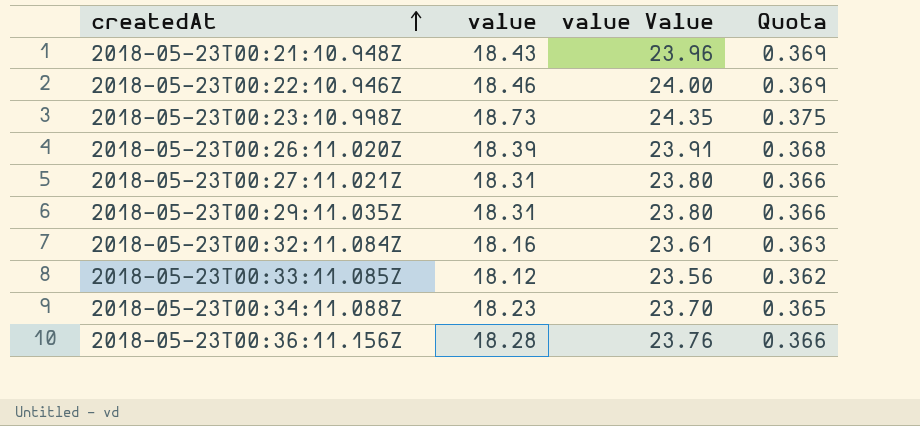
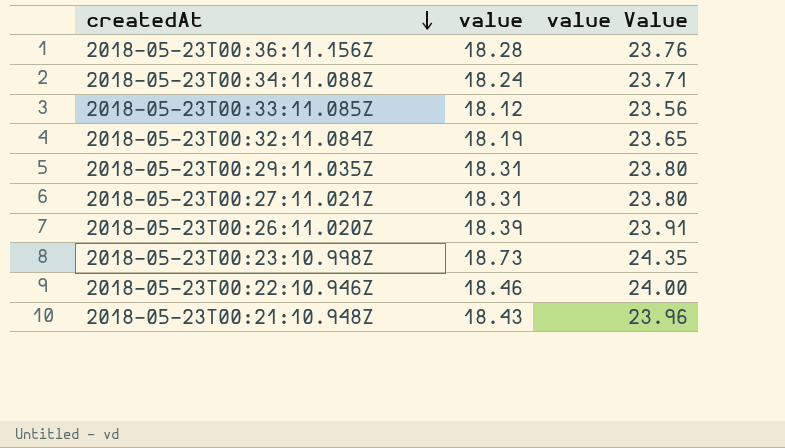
row order: createdAt ascending -> createdAt descending
column Quota | formula: [value] * 0.02 -> none
2018-05-23T00:34:11.088Z | value: 18.23 -> 18.24
2018-05-23T00:34:11.088Z | value Value: 23.70 -> 23.71
2018-05-23T00:32:11.084Z | value: 18.16 -> 18.19
2018-05-23T00:32:11.084Z | value Value: 23.61 -> 23.65

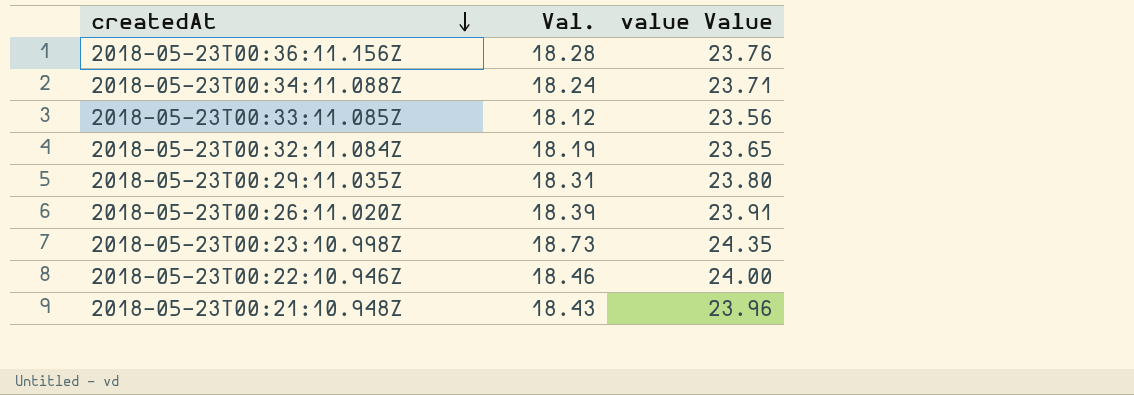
column name: value -> Val.
row 2018-05-23T00:27:11.021Z: 18.31 | 23.80 -> none

